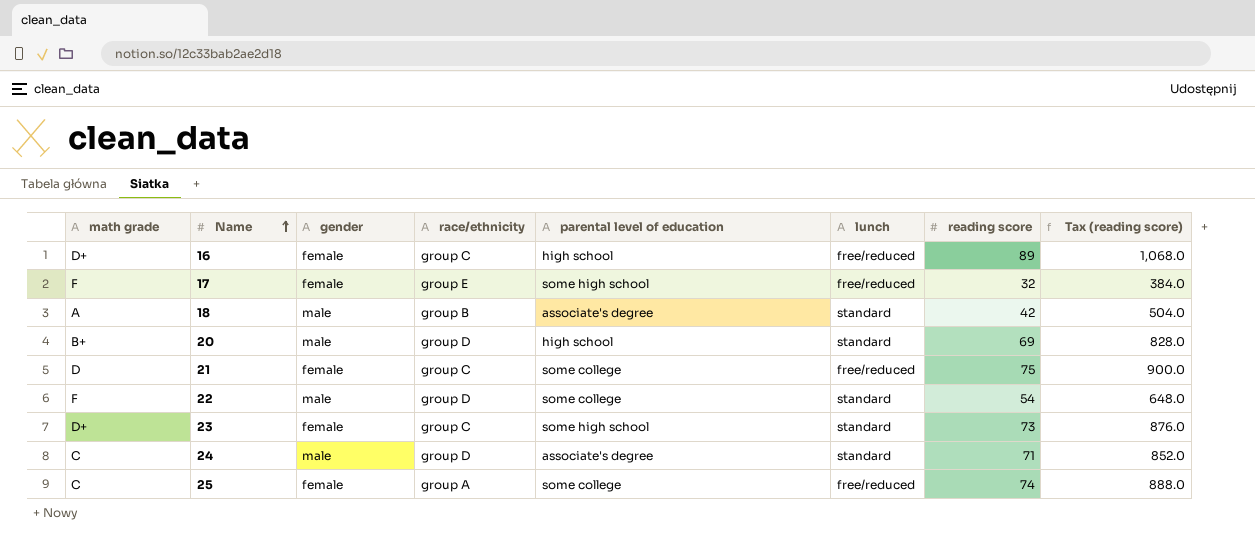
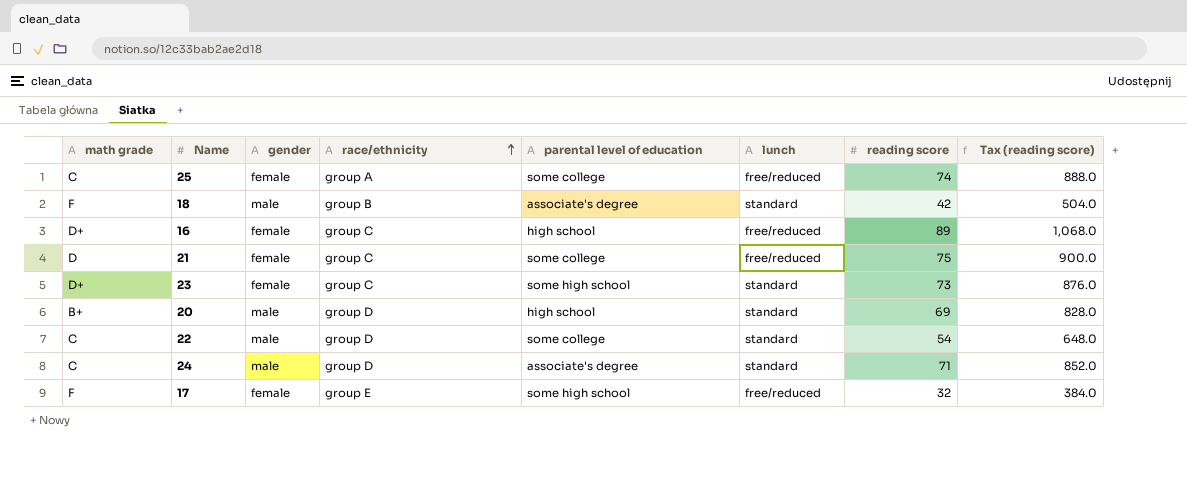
row order: Name ascending -> race/ethnicity ascending
18 | math grade: A -> F
22 | math grade: F -> C

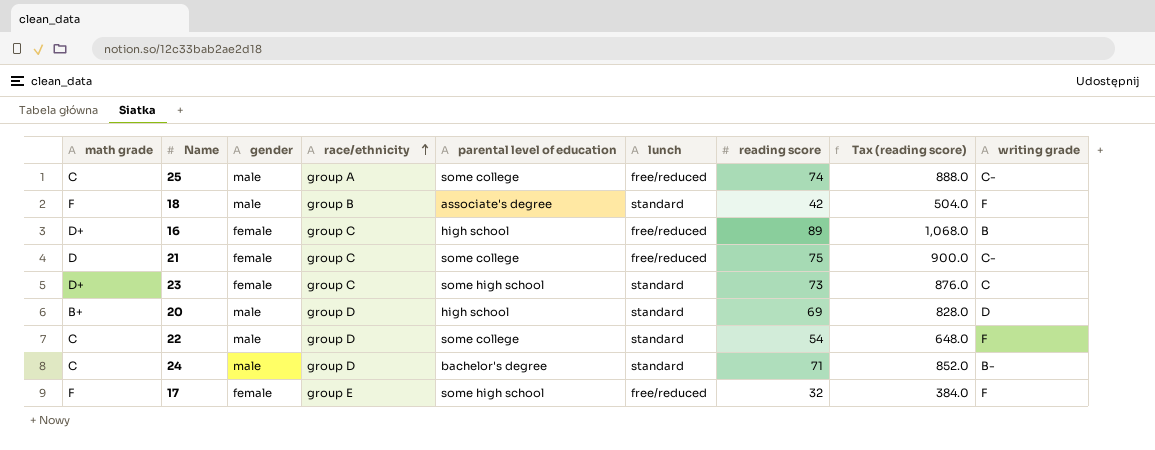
column writing grade | position: none -> 9
25 | gender: female -> male
24 | parental level of education: associate's degree -> bachelor's degree

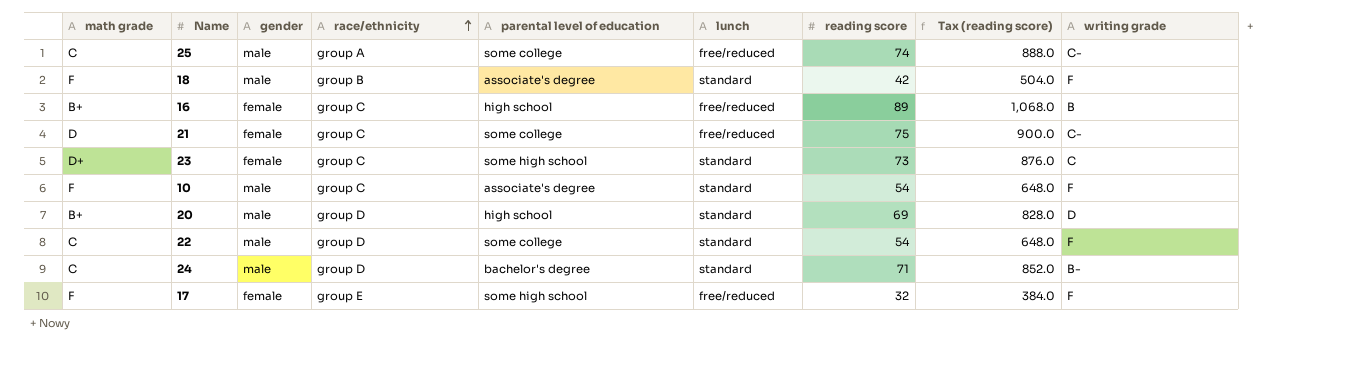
16 | math grade: D+ -> B+
row 10: none -> F | male | group C | associate's degree | standard | 54 | 648.0 | F

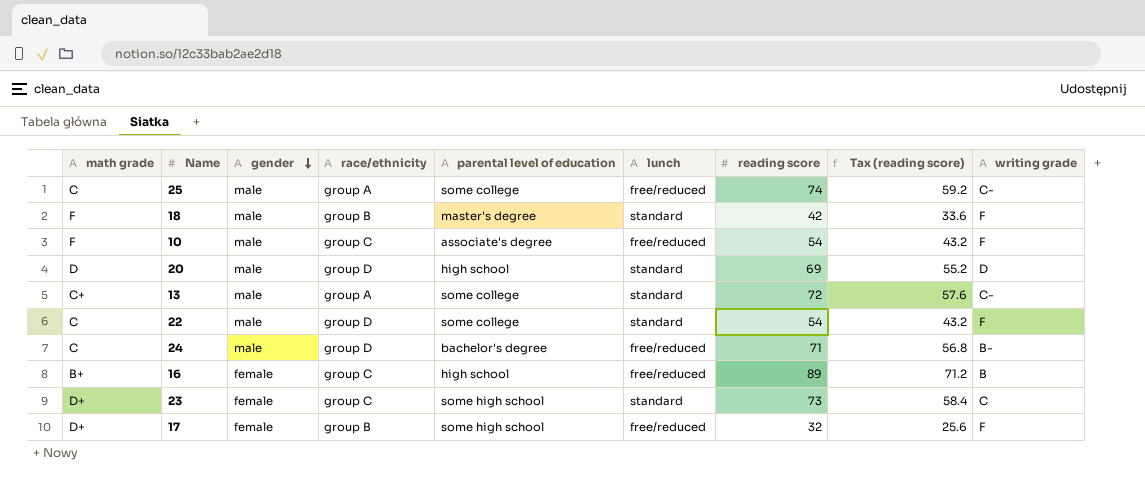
row order: race/ethnicity ascending -> gender descending
column Tax (reading score) | formula: [reading score] * 12 -> [reading score] * 0.8
row 21: D | female | group C | some college | free/reduced | 75 | 900.0 | C- -> none
18 | parental level of education: associate's degree -> master's degree
10 | lunch: standard -> free/reduced
20 | math grade: B+ -> D
row 13: none -> C+ | male | group A | some college | standard | 72 | 57.6 | C-
24 | lunch: standard -> free/reduced
17 | math grade: F -> D+
17 | race/ethnicity: group E -> group B

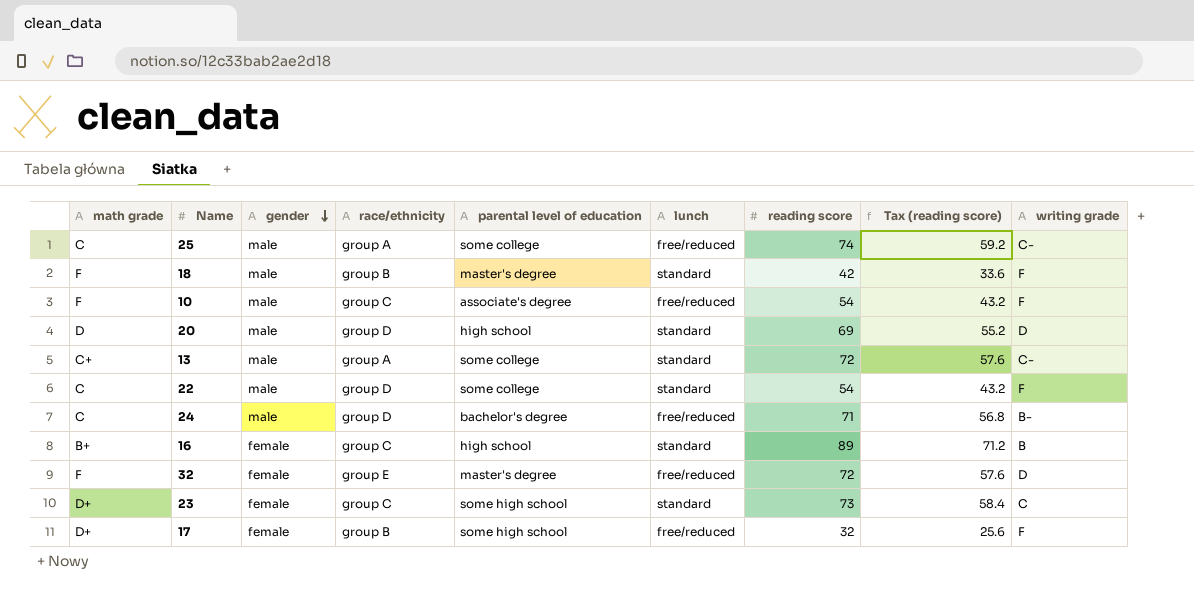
16 | lunch: free/reduced -> standard
row 32: none -> F | female | group E | master's degree | free/reduced | 72 | 57.6 | D

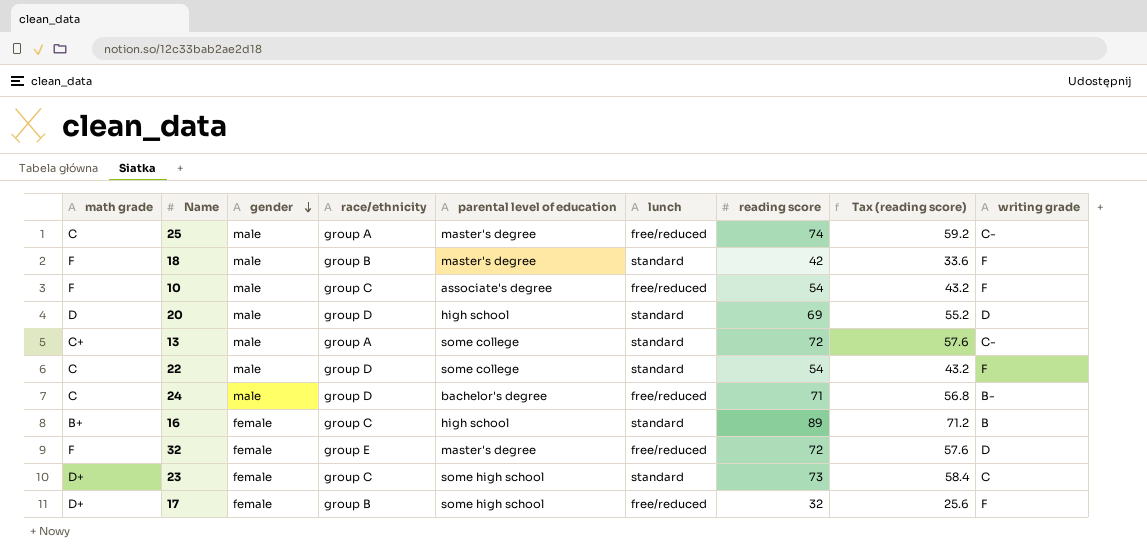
25 | parental level of education: some college -> master's degree

